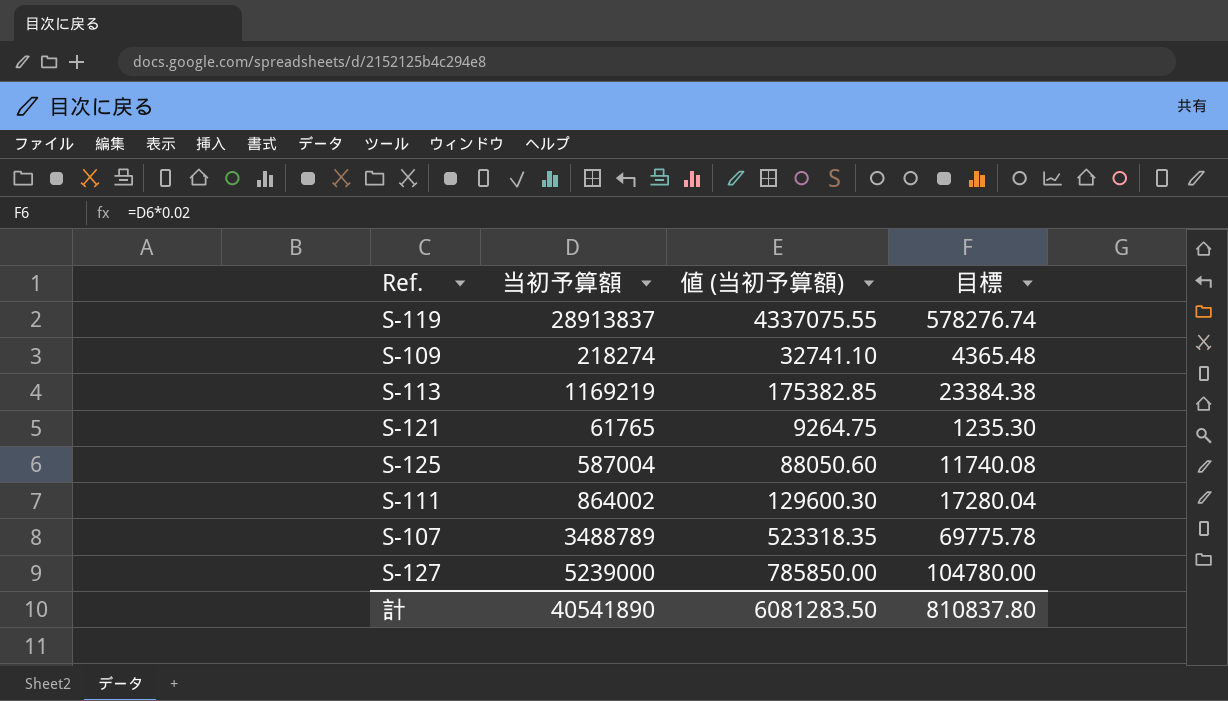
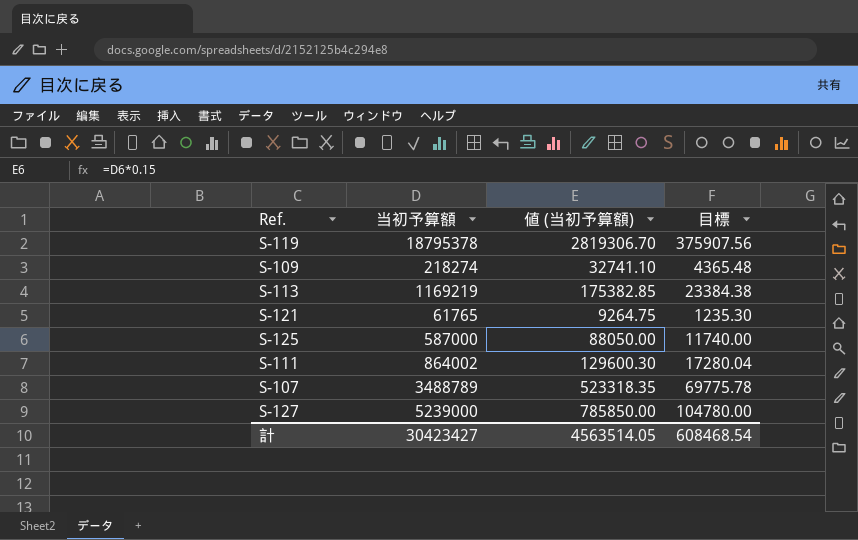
S-119 | 当初予算額: 28913837 -> 18795378
S-119 | 値 (当初予算額): 4337075.55 -> 2819306.70
S-119 | 目標: 578276.74 -> 375907.56
S-125 | 当初予算額: 587004 -> 587000
S-125 | 値 (当初予算額): 88050.60 -> 88050.00
S-125 | 目標: 11740.08 -> 11740.00
計 | 当初予算額: 40541890 -> 30423427
計 | 値 (当初予算額): 6081283.50 -> 4563514.05
計 | 目標: 810837.80 -> 608468.54

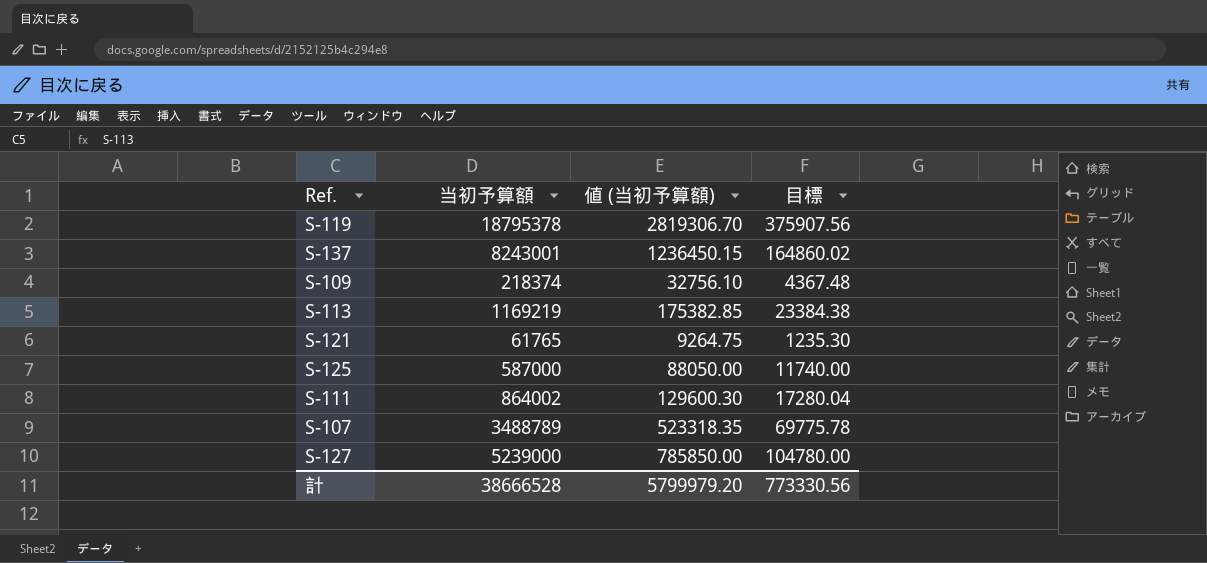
row S-137: none -> 8243001 | 1236450.15 | 164860.02
S-109 | 当初予算額: 218274 -> 218374
S-109 | 値 (当初予算額): 32741.10 -> 32756.10
S-109 | 目標: 4365.48 -> 4367.48
計 | 当初予算額: 30423427 -> 38666528
計 | 値 (当初予算額): 4563514.05 -> 5799979.20
計 | 目標: 608468.54 -> 773330.56

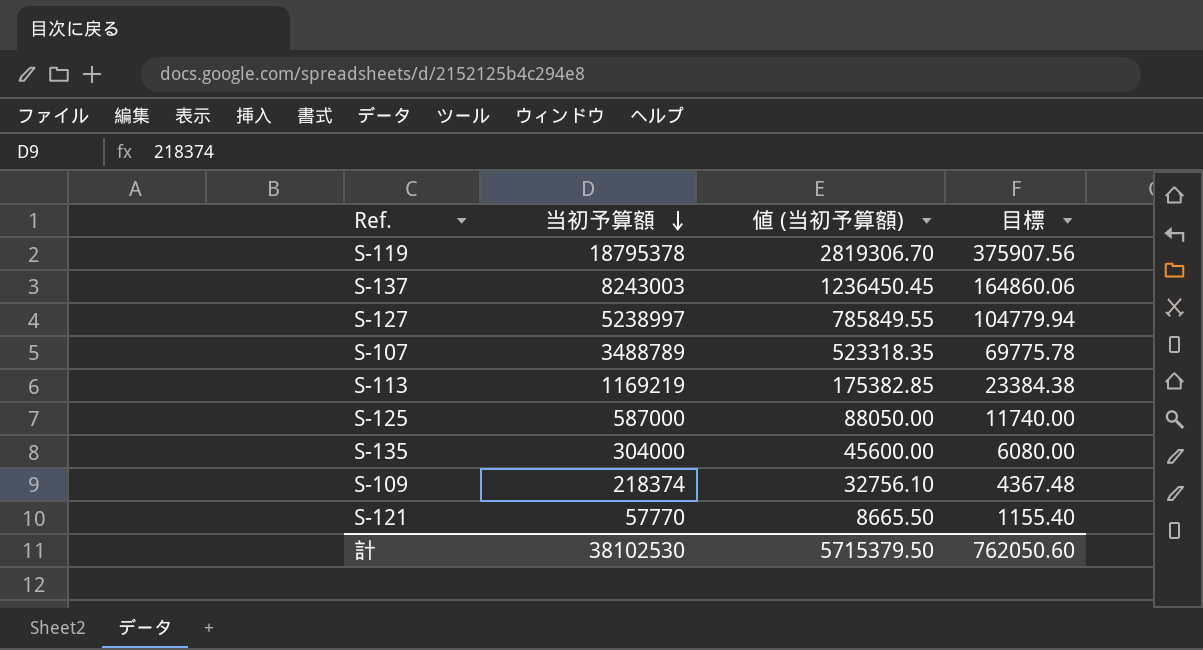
row order: none -> 当初予算額 descending
row S-111: 864002 | 129600.30 | 17280.04 -> none
S-137 | 当初予算額: 8243001 -> 8243003
S-137 | 値 (当初予算額): 1236450.15 -> 1236450.45
S-137 | 目標: 164860.02 -> 164860.06
S-127 | 当初予算額: 5239000 -> 5238997
S-127 | 値 (当初予算額): 785850.00 -> 785849.55
S-127 | 目標: 104780.00 -> 104779.94
row S-135: none -> 304000 | 45600.00 | 6080.00
S-121 | 当初予算額: 61765 -> 57770
S-121 | 値 (当初予算額): 9264.75 -> 8665.50
S-121 | 目標: 1235.30 -> 1155.40
計 | 当初予算額: 38666528 -> 38102530
計 | 値 (当初予算額): 5799979.20 -> 5715379.50
計 | 目標: 773330.56 -> 762050.60

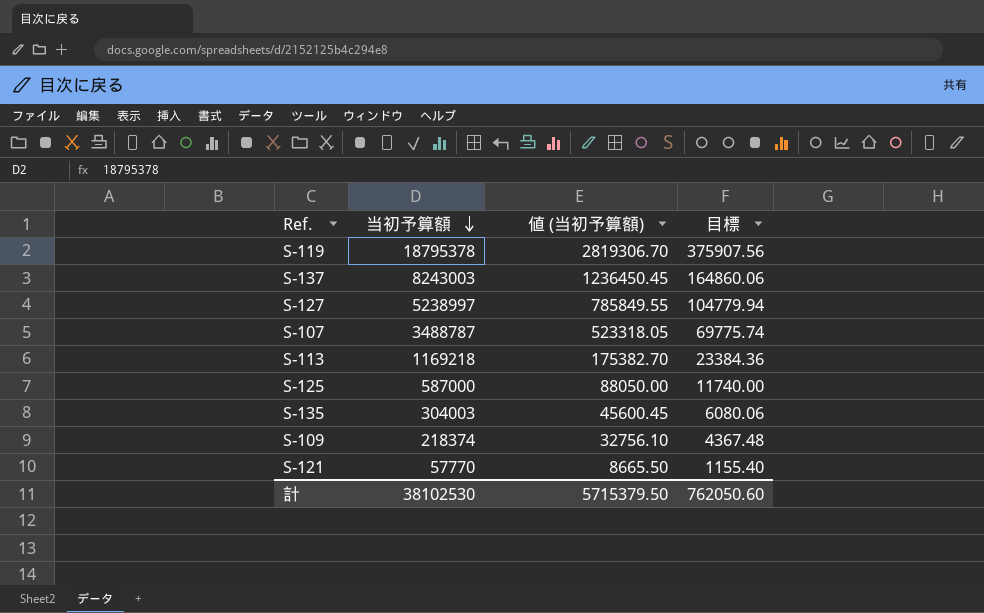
S-107 | 当初予算額: 3488789 -> 3488787
S-107 | 値 (当初予算額): 523318.35 -> 523318.05
S-107 | 目標: 69775.78 -> 69775.74
S-113 | 当初予算額: 1169219 -> 1169218
S-113 | 値 (当初予算額): 175382.85 -> 175382.70
S-113 | 目標: 23384.38 -> 23384.36
S-135 | 当初予算額: 304000 -> 304003
S-135 | 値 (当初予算額): 45600.00 -> 45600.45
S-135 | 目標: 6080.00 -> 6080.06

